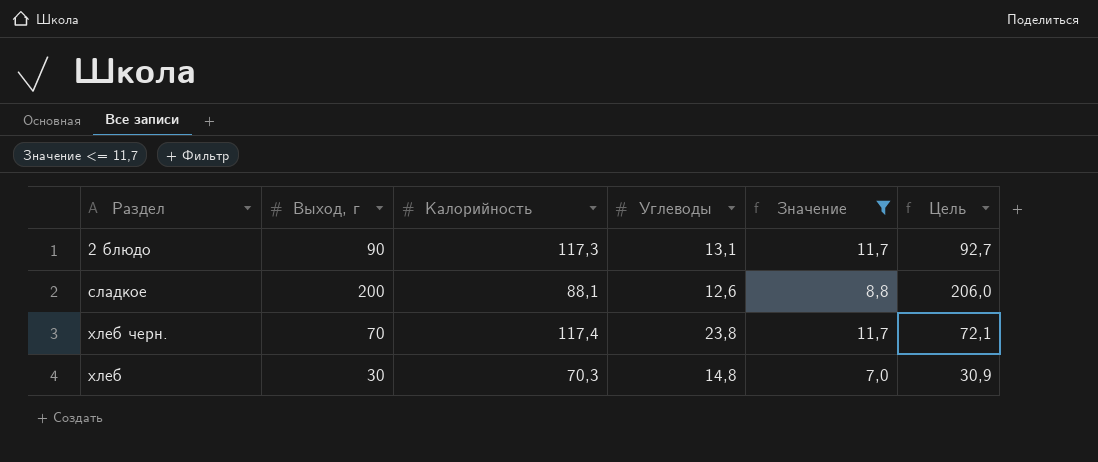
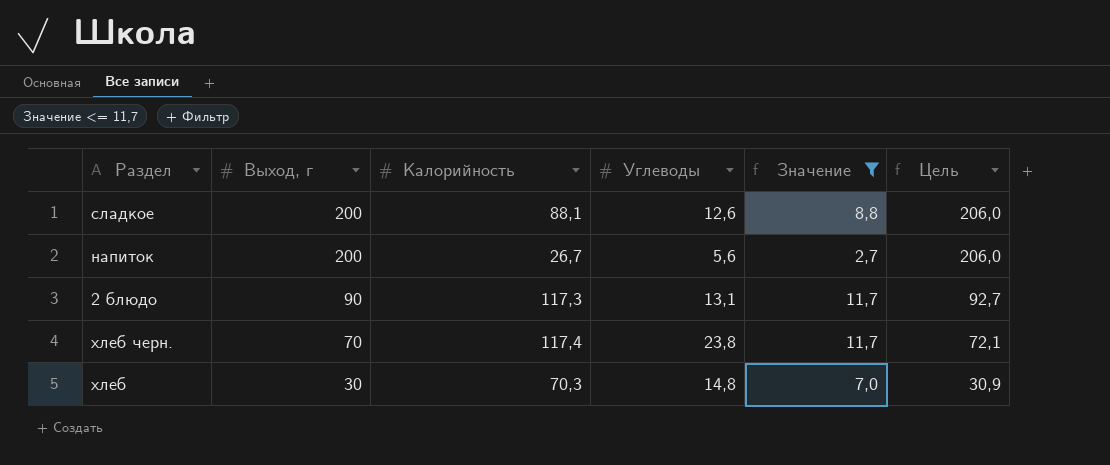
row order: none -> Выход, г descending
row напиток: none -> 200 | 26,7 | 5,6 | 2,7 | 206,0

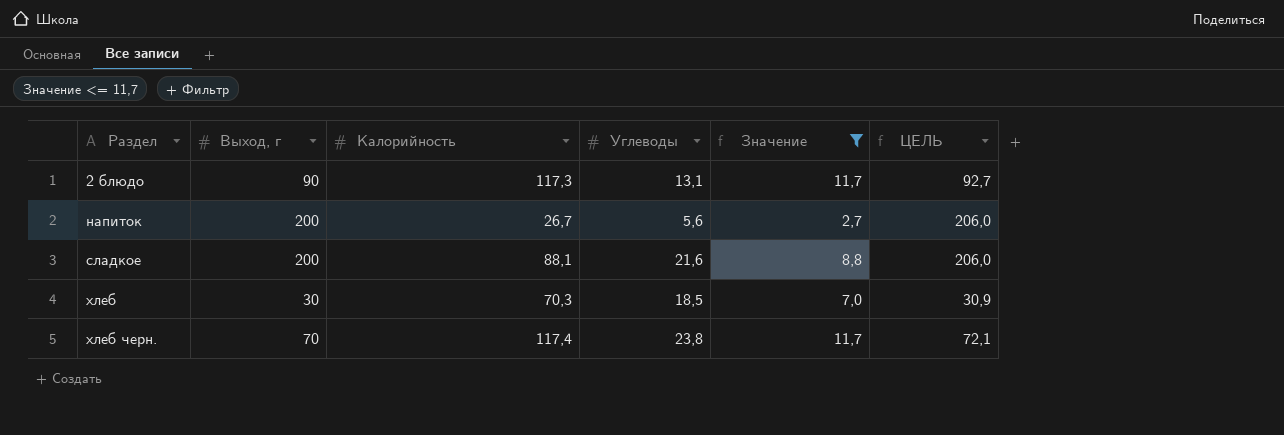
row order: Выход, г descending -> Раздел ascending
column name: Цель -> ЦЕЛЬ
сладкое | Углеводы: 12,6 -> 21,6
хлеб | Углеводы: 14,8 -> 18,5

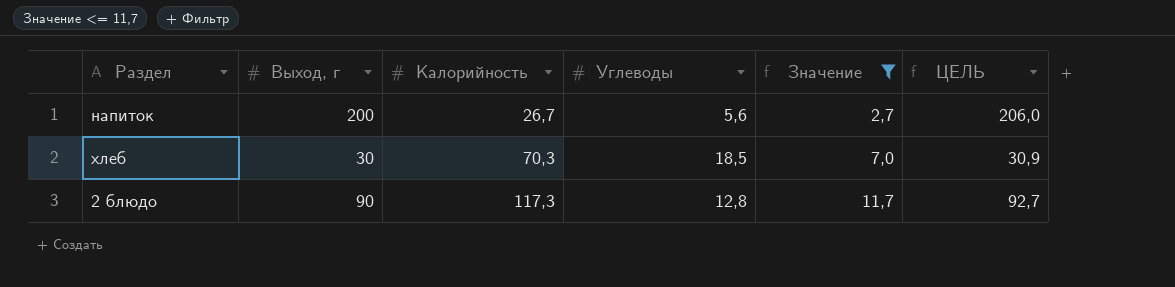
row order: Раздел ascending -> Калорийность ascending
row сладкое: 200 | 88,1 | 21,6 | 8,8 | 206,0 -> none
row хлеб черн.: 70 | 117,4 | 23,8 | 11,7 | 72,1 -> none
2 блюдо | Углеводы: 13,1 -> 12,8

